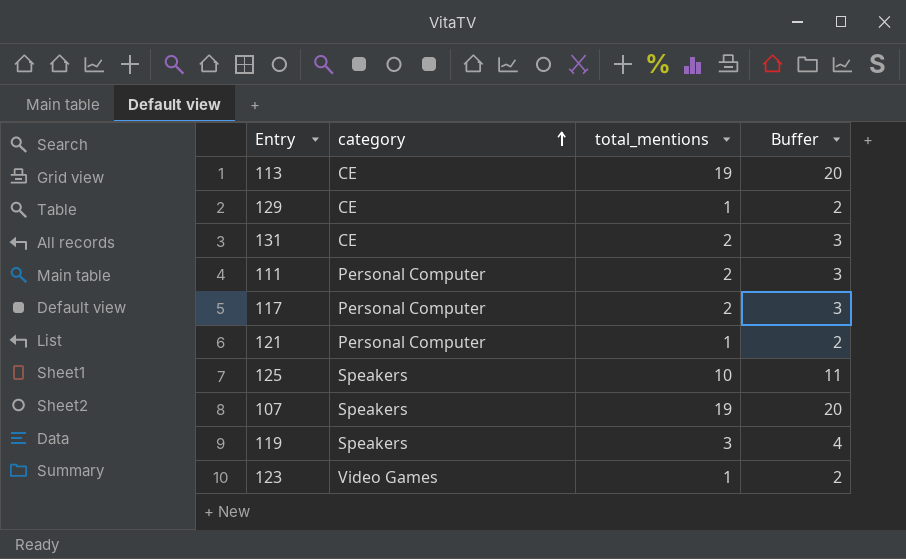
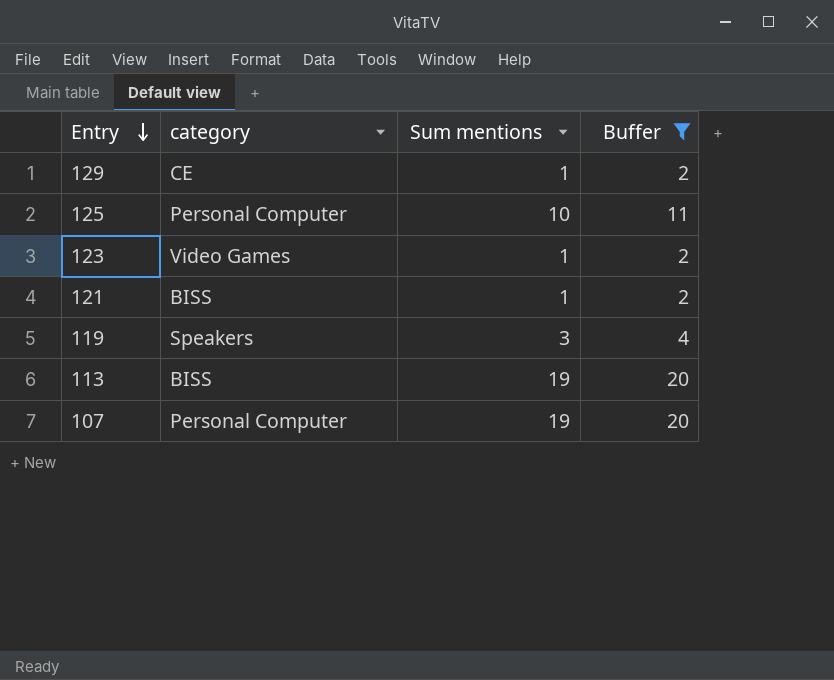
filter: none -> Buffer != 3
row order: category ascending -> Entry descending
column name: total_mentions -> Sum mentions
125 | category: Speakers -> Personal Computer
121 | category: Personal Computer -> BISS
113 | category: CE -> BISS
107 | category: Speakers -> Personal Computer

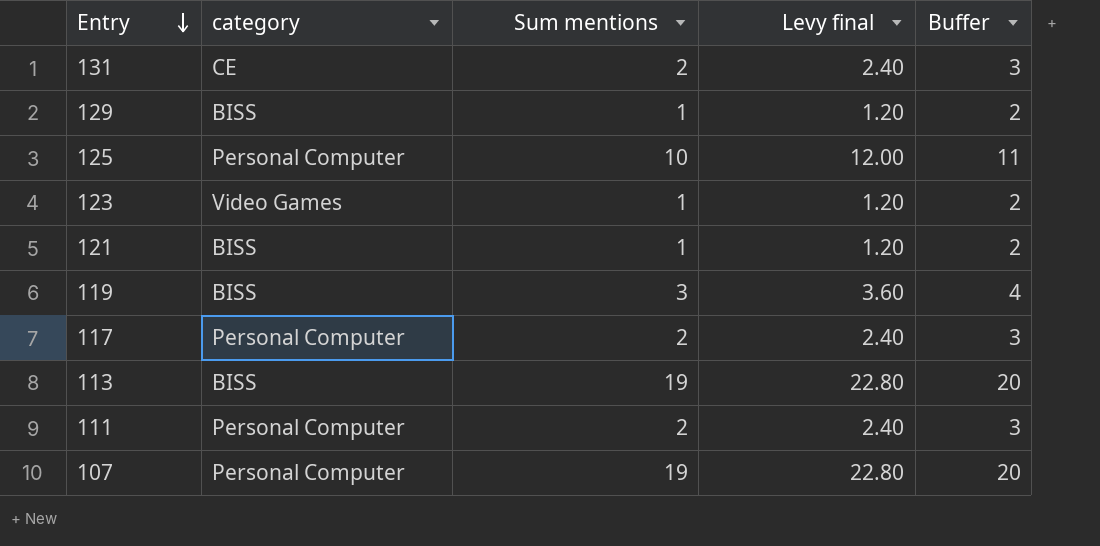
filter: Buffer != 3 -> none
column Levy final | formula: none -> [Sum mentions] * 1.2
129 | category: CE -> BISS
119 | category: Speakers -> BISS

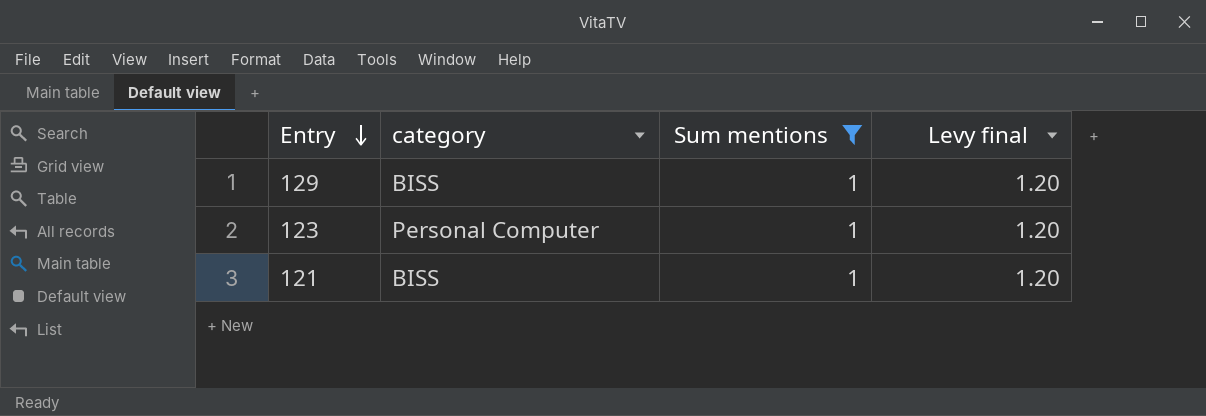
filter: none -> Sum mentions = 1
column Buffer | formula: [Sum mentions] + 1 -> none
123 | category: Video Games -> Personal Computer

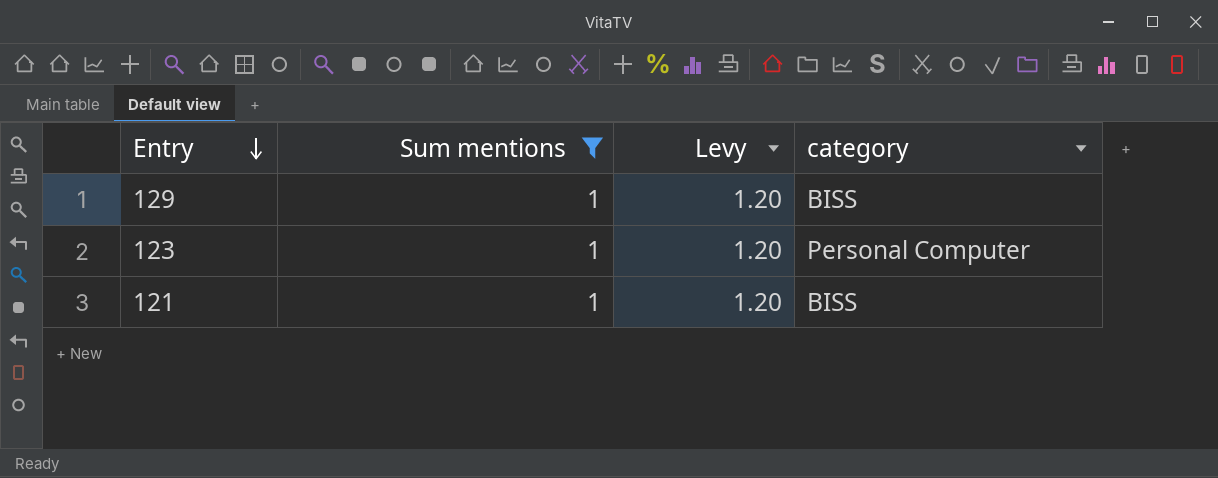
column name: Levy final -> Levy
column category | position: 2 -> 4

